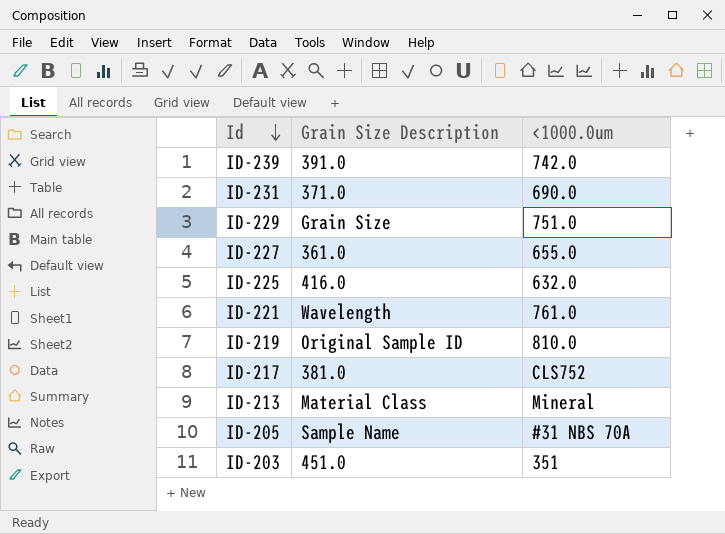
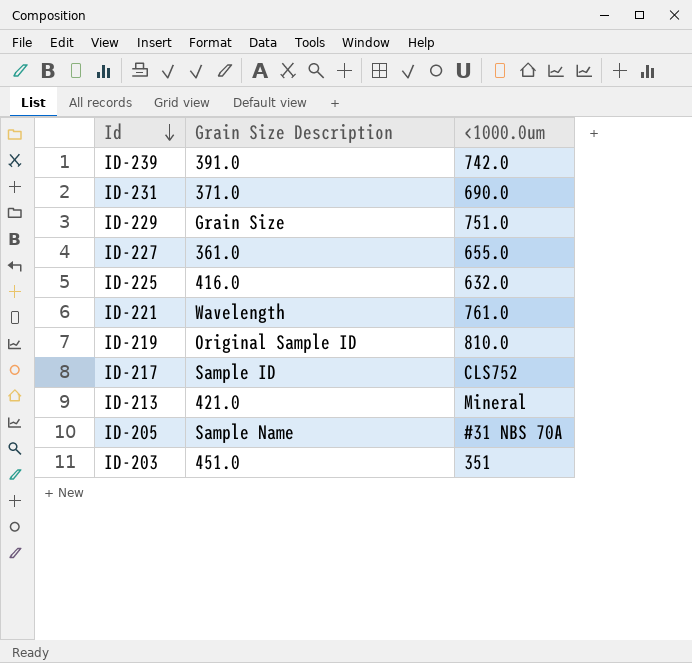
ID-217 | Grain Size Description: 381.0 -> Sample ID
ID-213 | Grain Size Description: Material Class -> 421.0

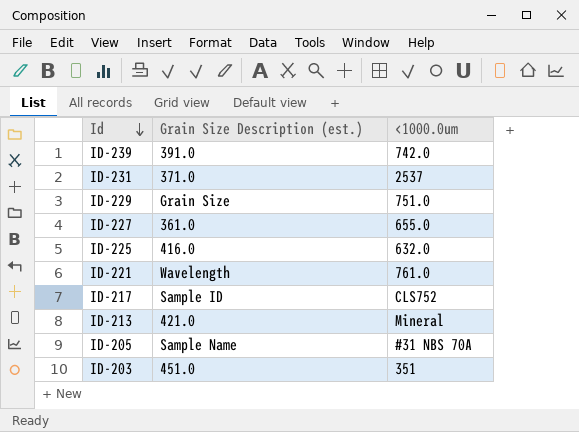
column name: Grain Size Description -> Grain Size Description (est.)
row ID-219: Original Sample ID | 810.0 -> none
ID-231 | <1000.0um: 690.0 -> 2537

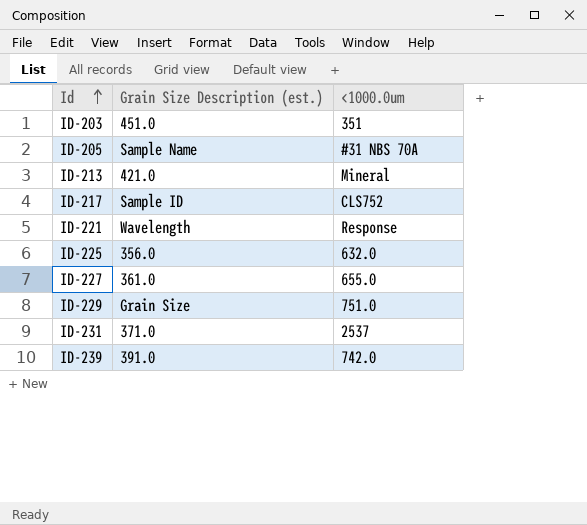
row order: Id descending -> Id ascending
ID-221 | <1000.0um: 761.0 -> Response
ID-225 | Grain Size Description (est.): 416.0 -> 356.0

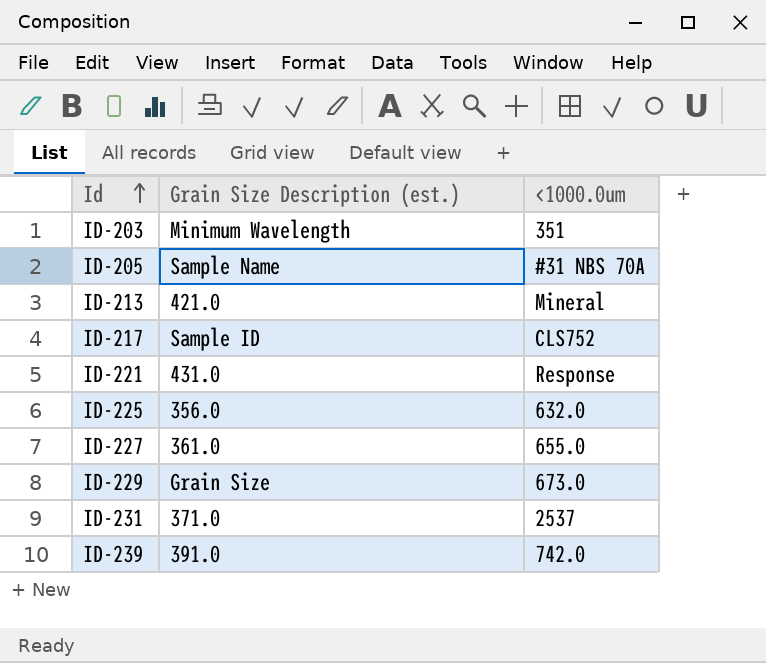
ID-203 | Grain Size Description (est.): 451.0 -> Minimum Wavelength
ID-221 | Grain Size Description (est.): Wavelength -> 431.0
ID-229 | <1000.0um: 751.0 -> 673.0

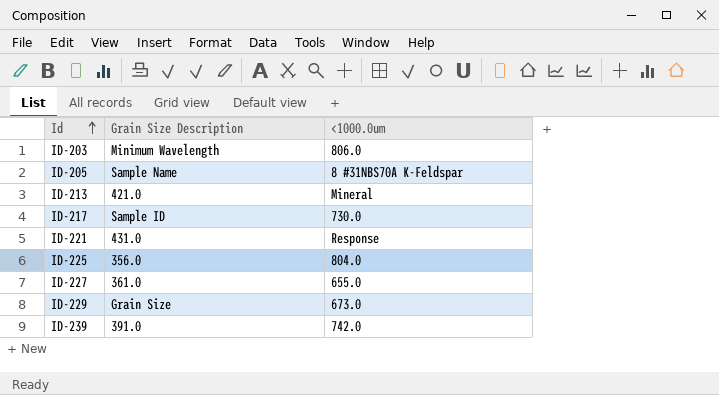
column name: Grain Size Description (est.) -> Grain Size Description
row ID-231: 371.0 | 2537 -> none
ID-203 | <1000.0um: 351 -> 806.0
ID-205 | <1000.0um: #31 NBS 70A -> 8 #31NBS70A K-Feldspar
ID-217 | <1000.0um: CLS752 -> 730.0
ID-225 | <1000.0um: 632.0 -> 804.0

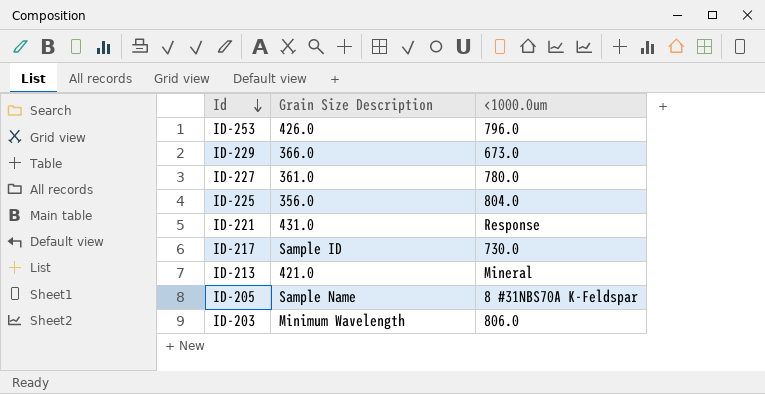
row order: Id ascending -> Id descending
row ID-239: 391.0 | 742.0 -> none
row ID-253: none -> 426.0 | 796.0
ID-229 | Grain Size Description: Grain Size -> 366.0
ID-227 | <1000.0um: 655.0 -> 780.0

